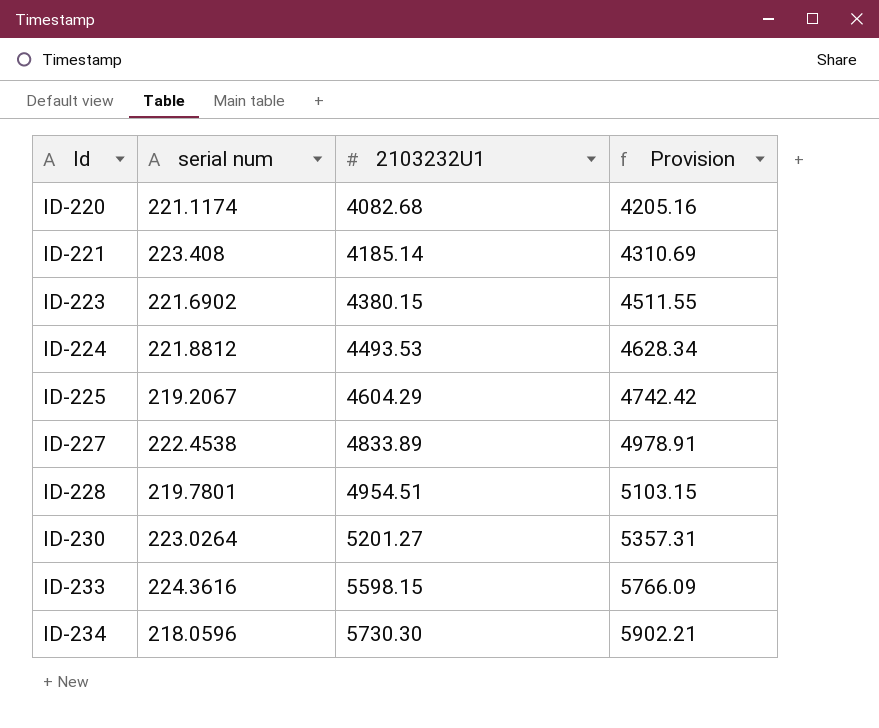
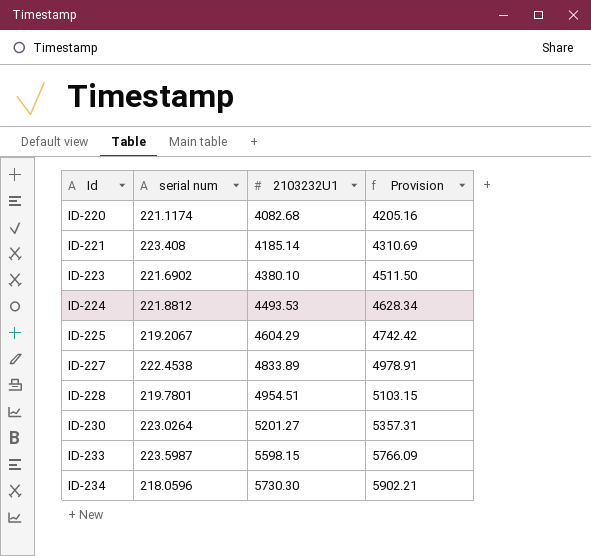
ID-223 | 2103232U1: 4380.15 -> 4380.10
ID-223 | Provision: 4511.55 -> 4511.50
ID-233 | serial num: 224.3616 -> 223.5987

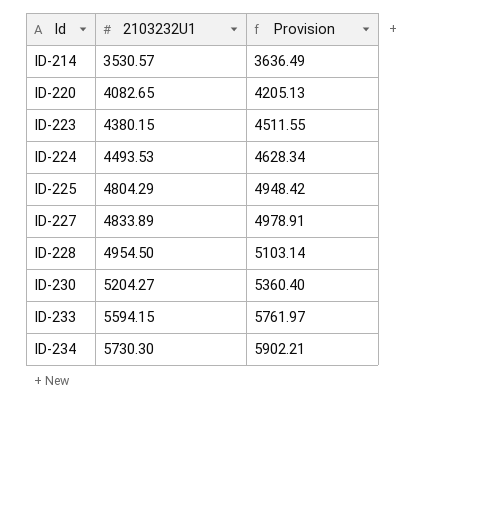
column serial num | position: 2 -> none
row ID-221: 223.408 | 4185.14 | 4310.69 -> none
row ID-214: none -> 3530.57 | 3636.49
ID-220 | 2103232U1: 4082.68 -> 4082.65
ID-220 | Provision: 4205.16 -> 4205.13
ID-223 | 2103232U1: 4380.10 -> 4380.15
ID-223 | Provision: 4511.50 -> 4511.55
ID-225 | 2103232U1: 4604.29 -> 4804.29
ID-225 | Provision: 4742.42 -> 4948.42
ID-228 | 2103232U1: 4954.51 -> 4954.50
ID-228 | Provision: 5103.15 -> 5103.14
ID-230 | 2103232U1: 5201.27 -> 5204.27
ID-230 | Provision: 5357.31 -> 5360.40
ID-233 | 2103232U1: 5598.15 -> 5594.15
ID-233 | Provision: 5766.09 -> 5761.97

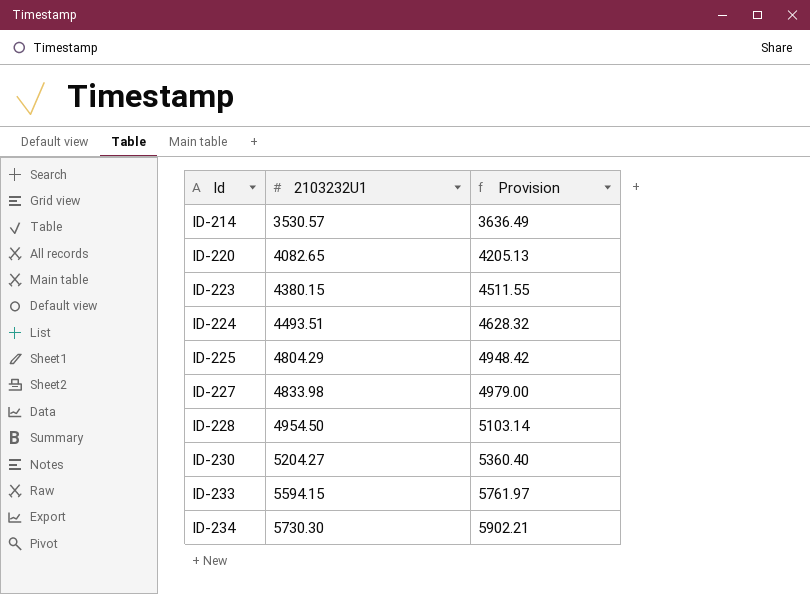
ID-224 | 2103232U1: 4493.53 -> 4493.51
ID-224 | Provision: 4628.34 -> 4628.32
ID-227 | 2103232U1: 4833.89 -> 4833.98
ID-227 | Provision: 4978.91 -> 4979.00

